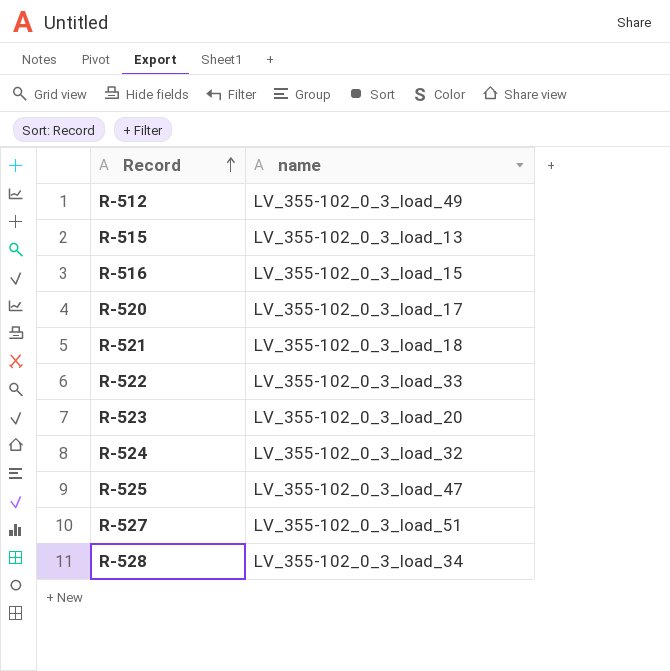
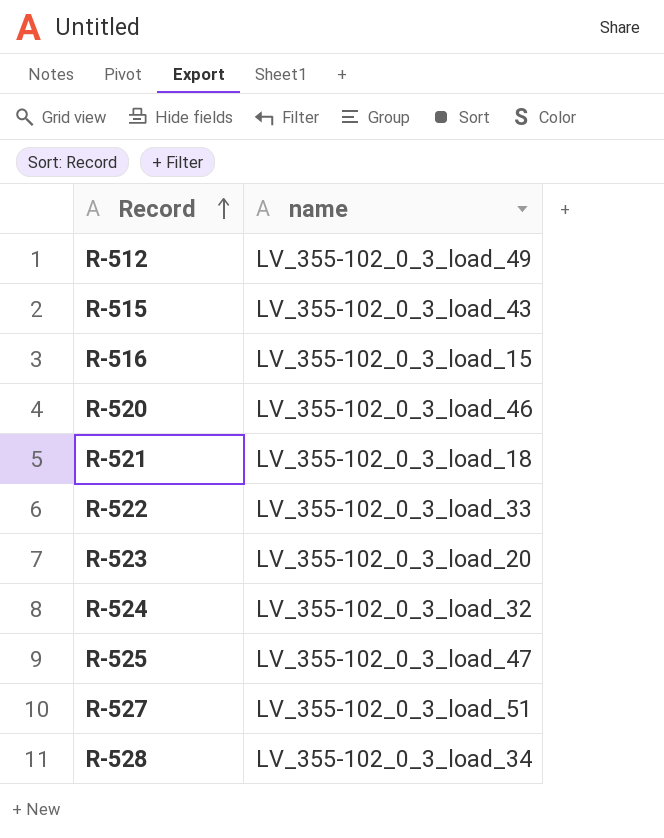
R-515 | name: LV_355-102_0_3_load_13 -> LV_355-102_0_3_load_43
R-520 | name: LV_355-102_0_3_load_17 -> LV_355-102_0_3_load_46

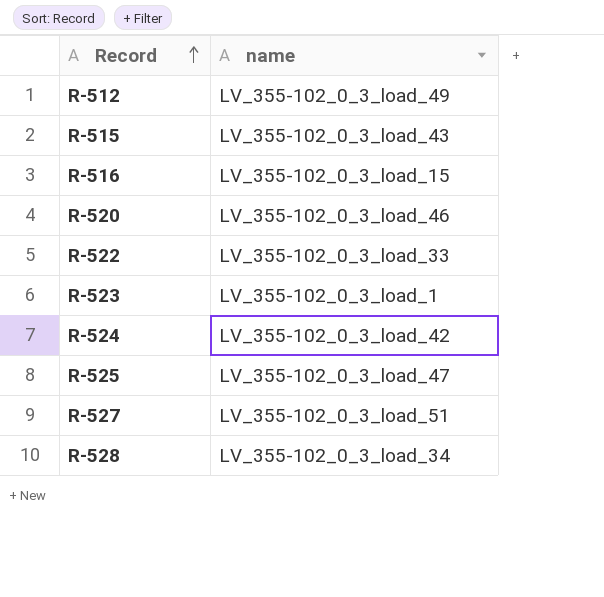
row R-521: LV_355-102_0_3_load_18 -> none
R-523 | name: LV_355-102_0_3_load_20 -> LV_355-102_0_3_load_1
R-524 | name: LV_355-102_0_3_load_32 -> LV_355-102_0_3_load_42

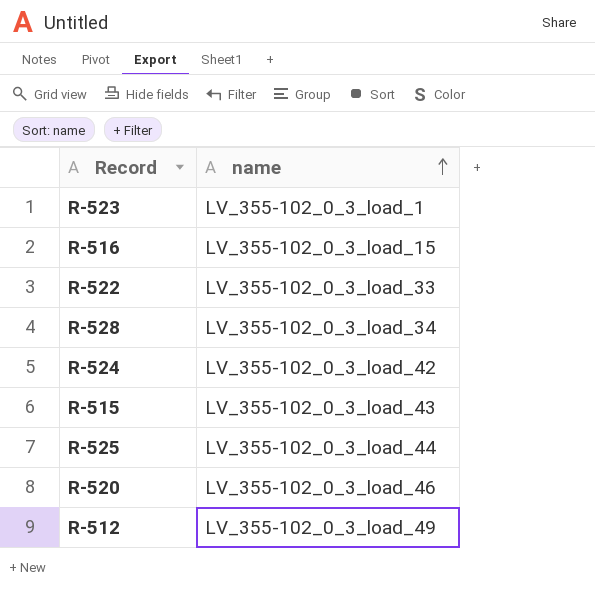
row order: Record ascending -> name ascending
row R-527: LV_355-102_0_3_load_51 -> none
R-525 | name: LV_355-102_0_3_load_47 -> LV_355-102_0_3_load_44

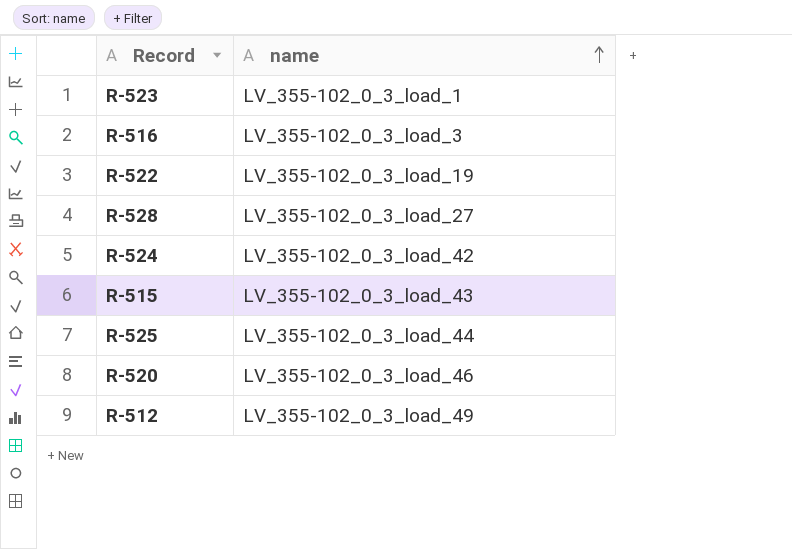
R-516 | name: LV_355-102_0_3_load_15 -> LV_355-102_0_3_load_3
R-522 | name: LV_355-102_0_3_load_33 -> LV_355-102_0_3_load_19
R-528 | name: LV_355-102_0_3_load_34 -> LV_355-102_0_3_load_27

